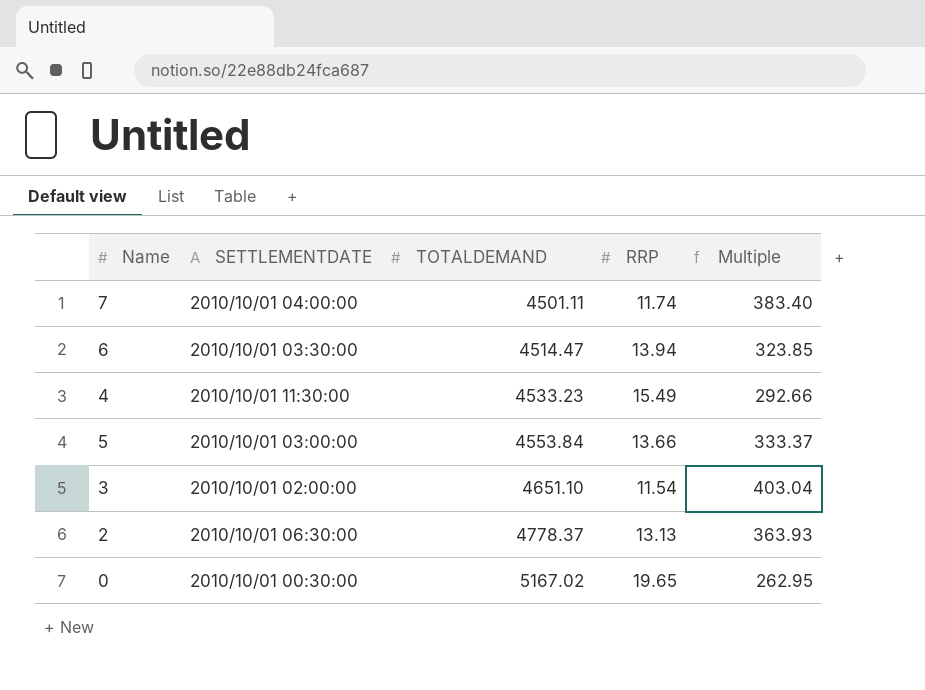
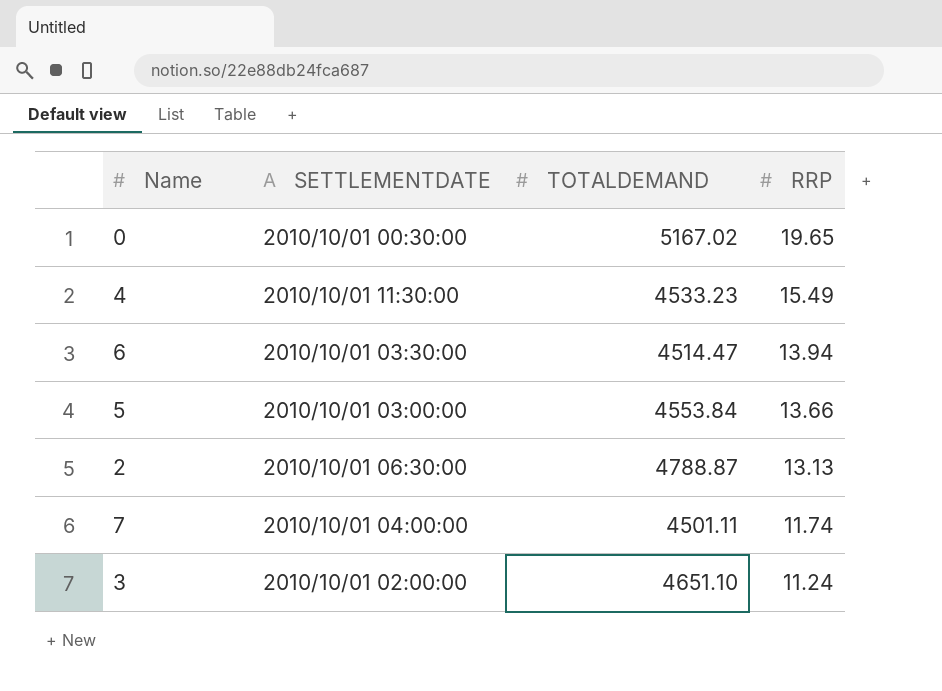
row order: TOTALDEMAND ascending -> RRP descending
column Multiple | formula: [TOTALDEMAND] / [RRP] -> none
2 | TOTALDEMAND: 4778.37 -> 4788.87
3 | RRP: 11.54 -> 11.24

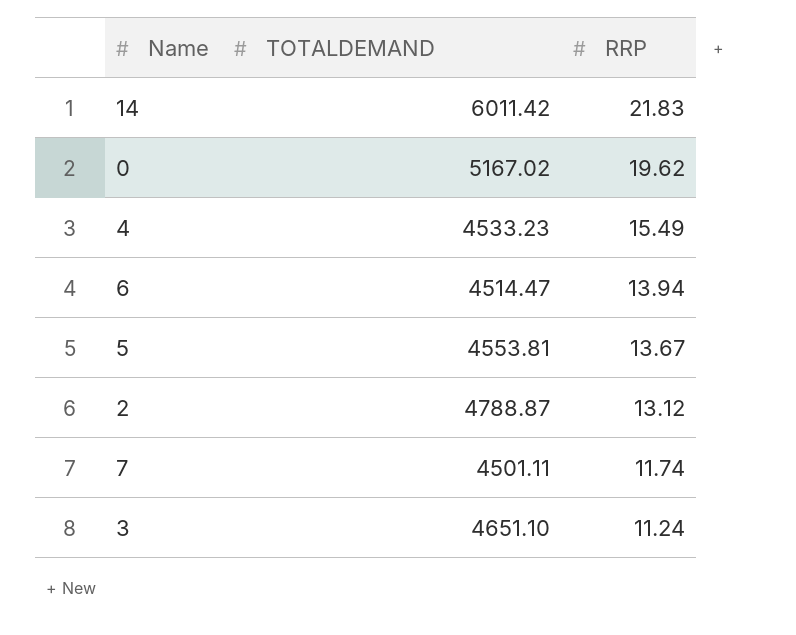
column SETTLEMENTDATE | position: 2 -> none
row 14: none -> 6011.42 | 21.83
0 | RRP: 19.65 -> 19.62
5 | TOTALDEMAND: 4553.84 -> 4553.81
5 | RRP: 13.66 -> 13.67
2 | RRP: 13.13 -> 13.12

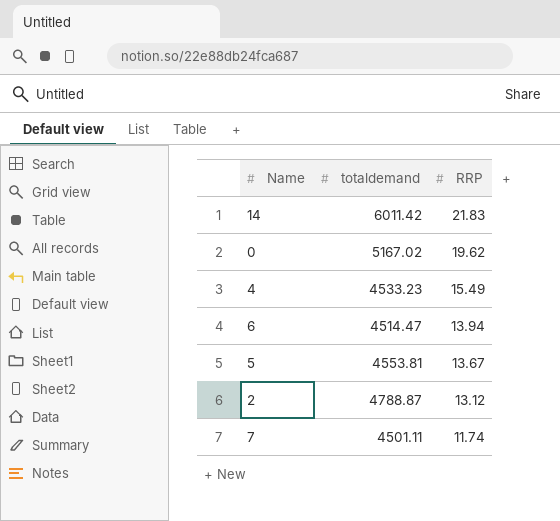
column name: TOTALDEMAND -> totaldemand
row 3: 4651.10 | 11.24 -> none

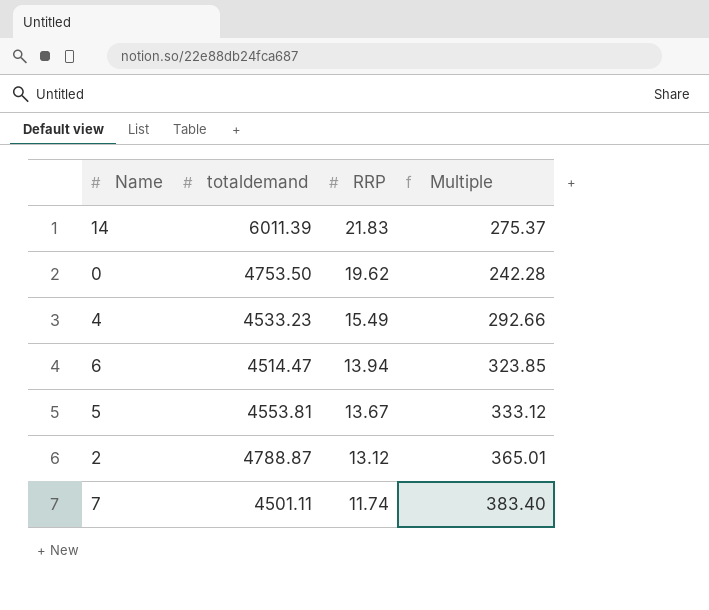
column Multiple | formula: none -> [totaldemand] / [RRP]
14 | totaldemand: 6011.42 -> 6011.39
0 | totaldemand: 5167.02 -> 4753.50

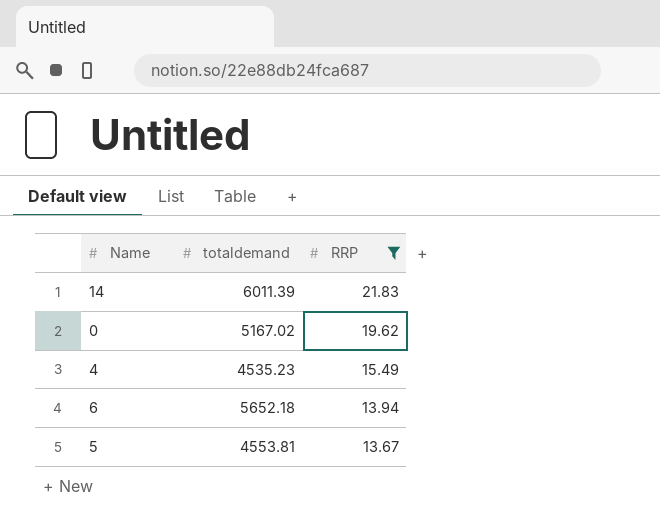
filter: none -> RRP >= 13.67
column Multiple | formula: [totaldemand] / [RRP] -> none
0 | totaldemand: 4753.50 -> 5167.02
4 | totaldemand: 4533.23 -> 4535.23
6 | totaldemand: 4514.47 -> 5652.18

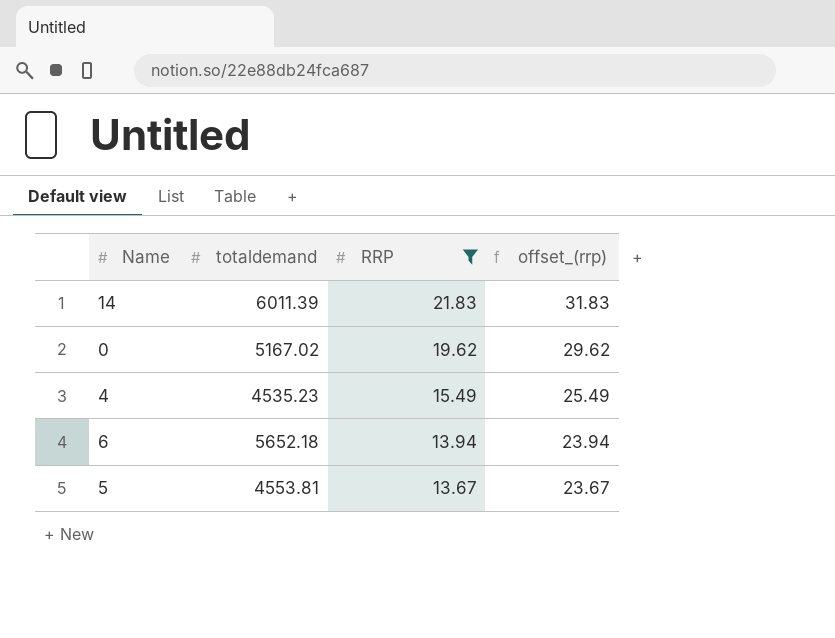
column offset_(rrp) | formula: none -> [RRP] + 10

